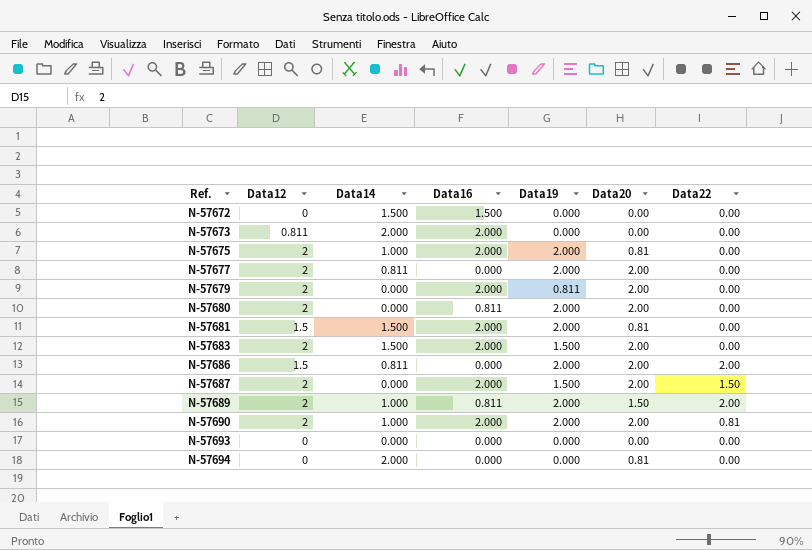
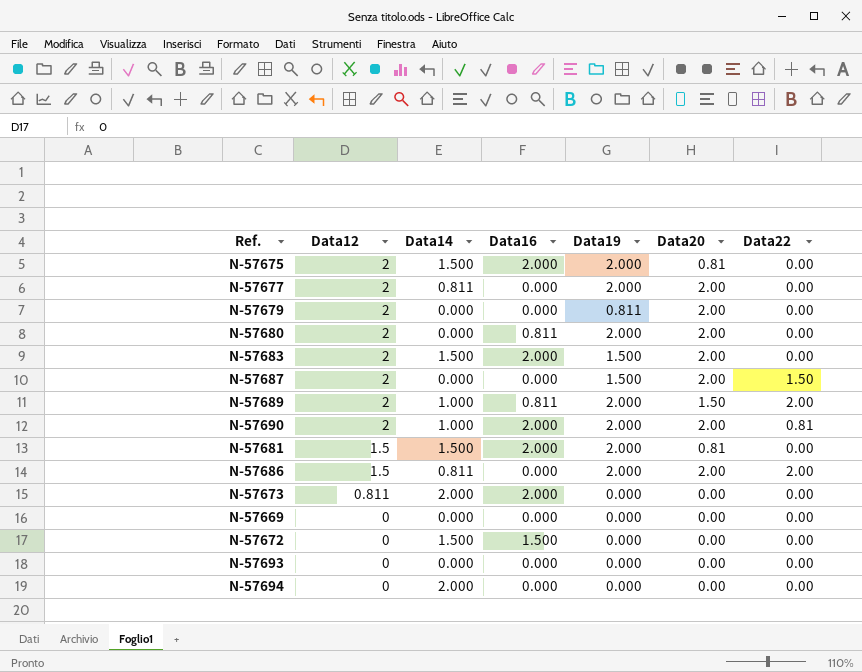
row order: Ref. ascending -> Data12 descending
N-57675 | Data14: 1.000 -> 1.500
N-57679 | Data16: 2.000 -> 0.000
N-57687 | Data16: 2.000 -> 0.000
row N-57669: none -> 0 | 0.000 | 0.000 | 0.000 | 0.00 | 0.00
N-57694 | Data20: 0.81 -> 0.00

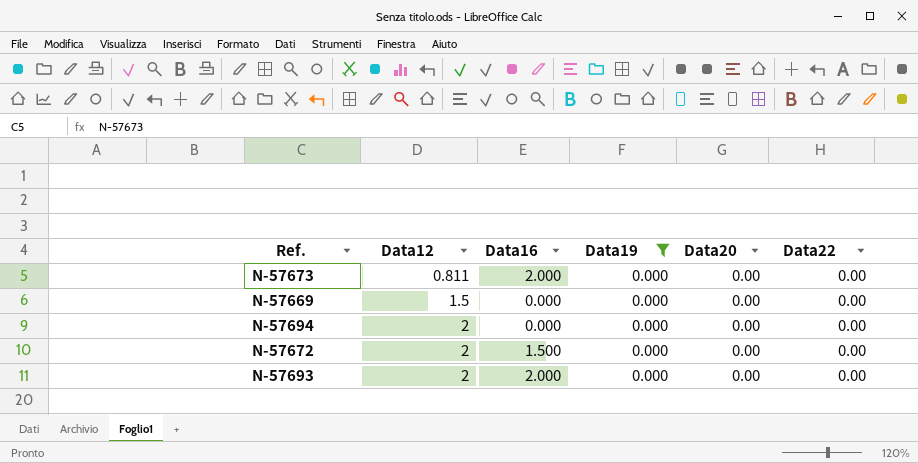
filter: none -> Data19 = 0.000
row order: Data12 descending -> Data12 ascending
column Data14 | position: 3 -> none
N-57669 | Data12: 0 -> 1.5
N-57694 | Data12: 0 -> 2
N-57672 | Data12: 0 -> 2
N-57693 | Data12: 0 -> 2
N-57693 | Data16: 0.000 -> 2.000

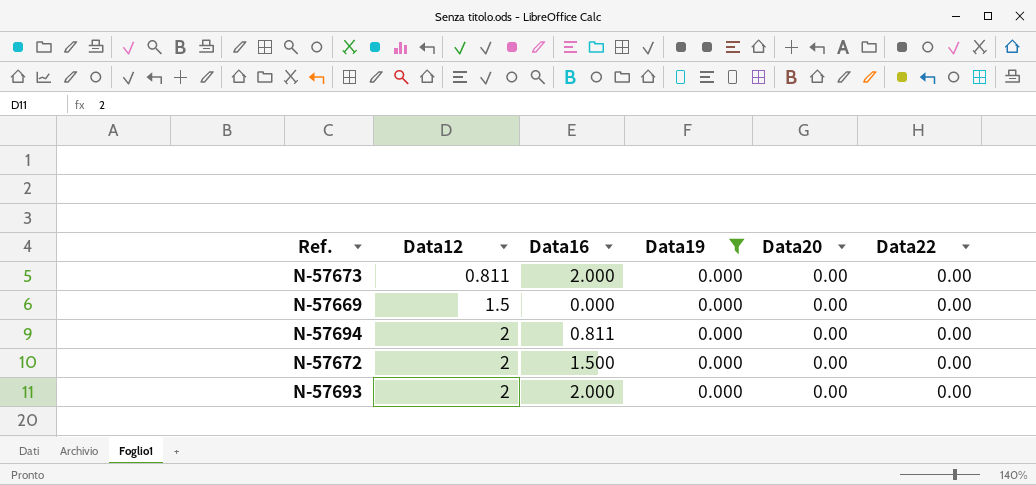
N-57694 | Data16: 0.000 -> 0.811

